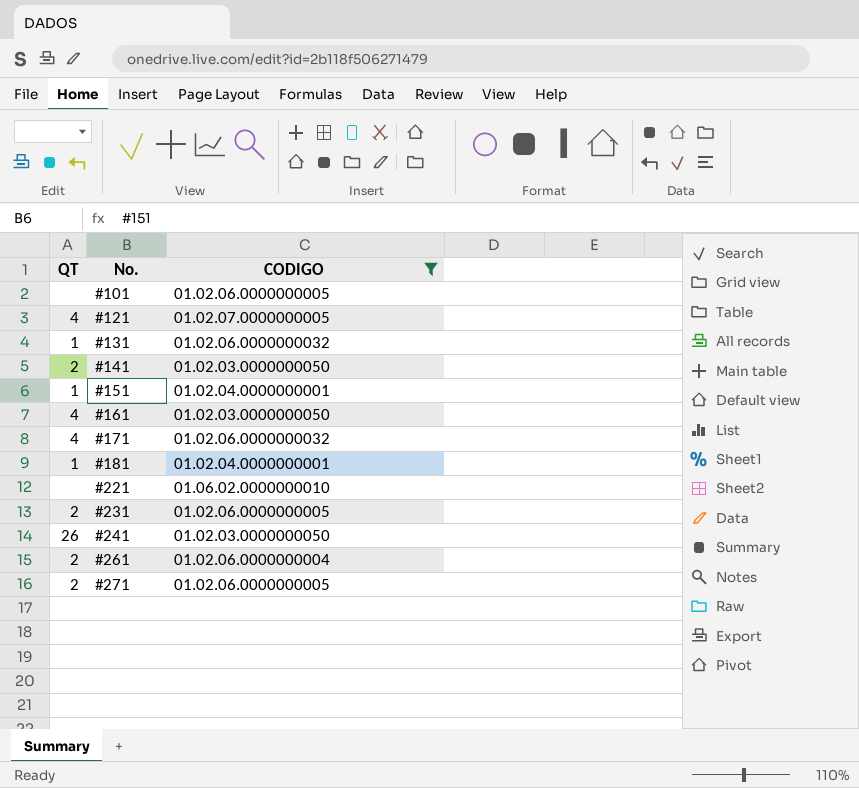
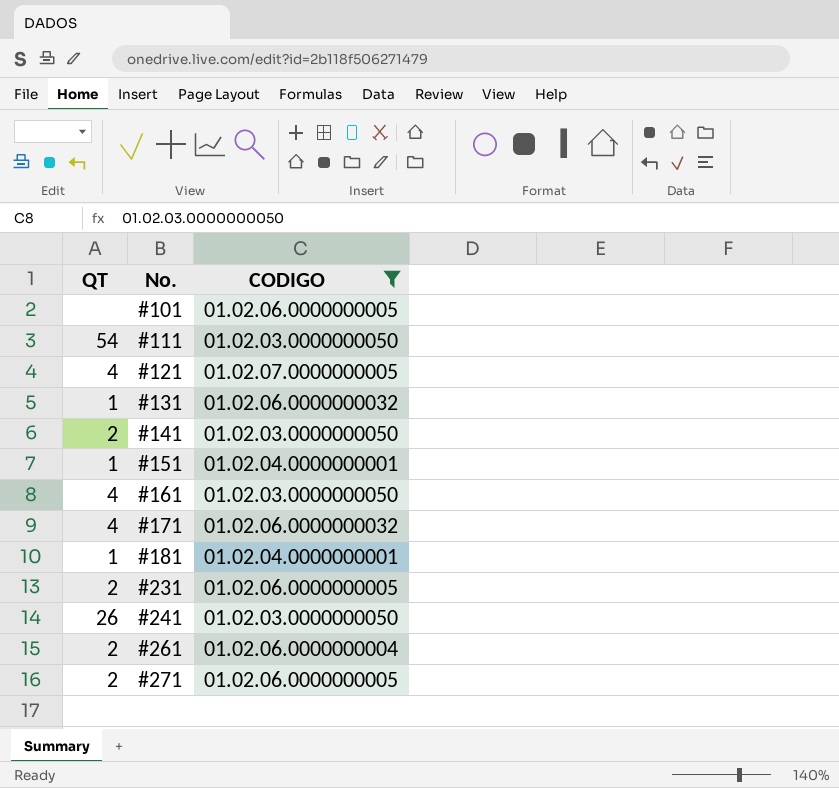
row #221: none | 01.06.02.0000000010 -> none
row #111: none -> 54 | 01.02.03.0000000050

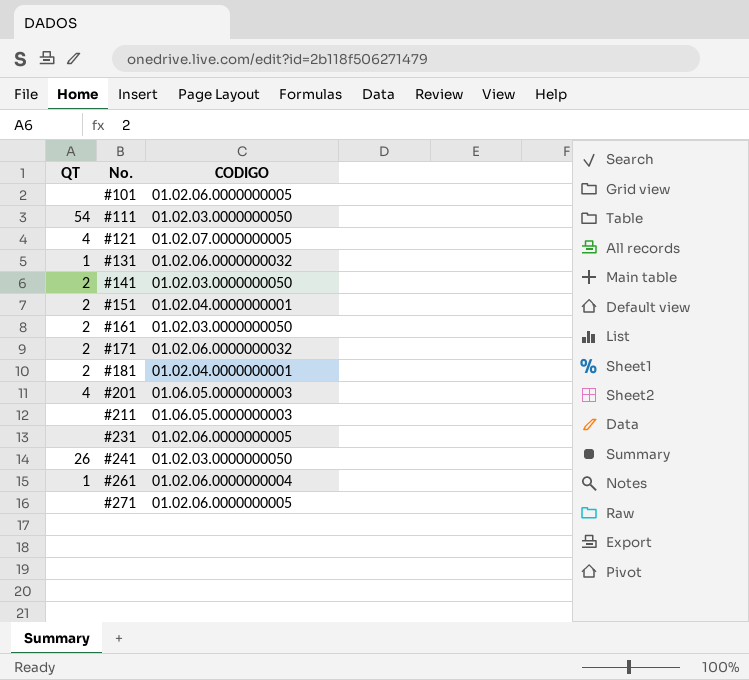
filter: CODIGO != 01.06.05.0000000003 -> none
#151 | QT: 1 -> 2
#161 | QT: 4 -> 2
#171 | QT: 4 -> 2
#181 | QT: 1 -> 2
#231 | QT: 2 -> none
#261 | QT: 2 -> 1
#271 | QT: 2 -> none

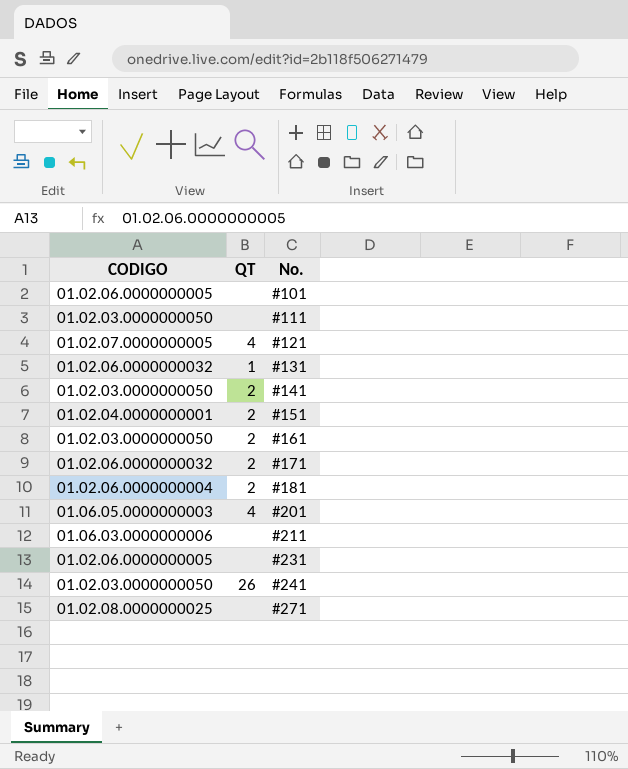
column CODIGO | position: 3 -> 1
row #261: 1 | 01.02.06.0000000004 -> none
#111 | QT: 54 -> none
#181 | CODIGO: 01.02.04.0000000001 -> 01.02.06.0000000004
#211 | CODIGO: 01.06.05.0000000003 -> 01.06.03.0000000006
#271 | CODIGO: 01.02.06.0000000005 -> 01.02.08.0000000025

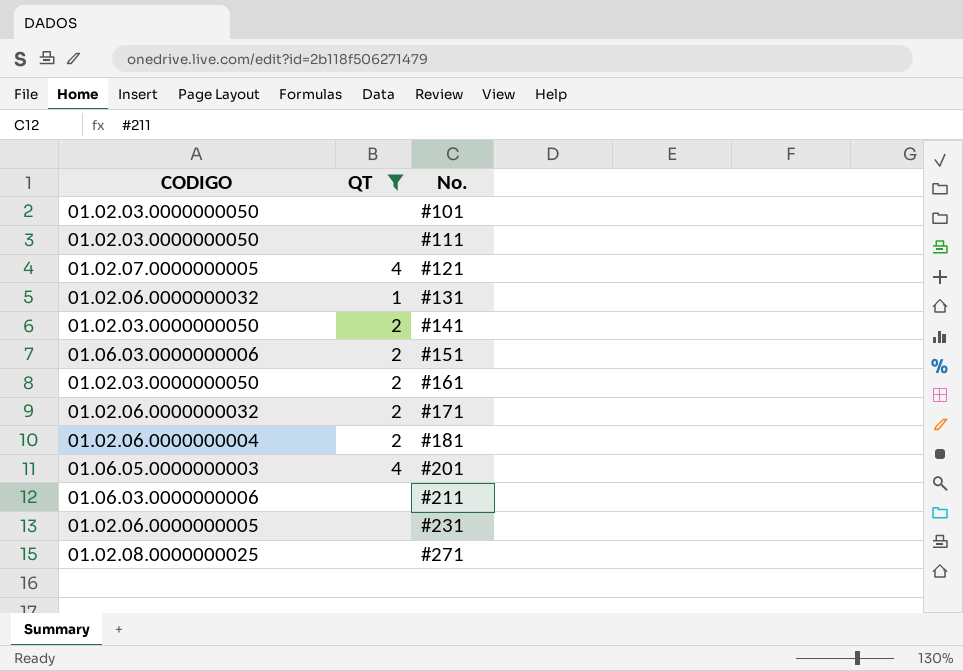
filter: none -> QT != 26
#101 | CODIGO: 01.02.06.0000000005 -> 01.02.03.0000000050
#151 | CODIGO: 01.02.04.0000000001 -> 01.06.03.0000000006

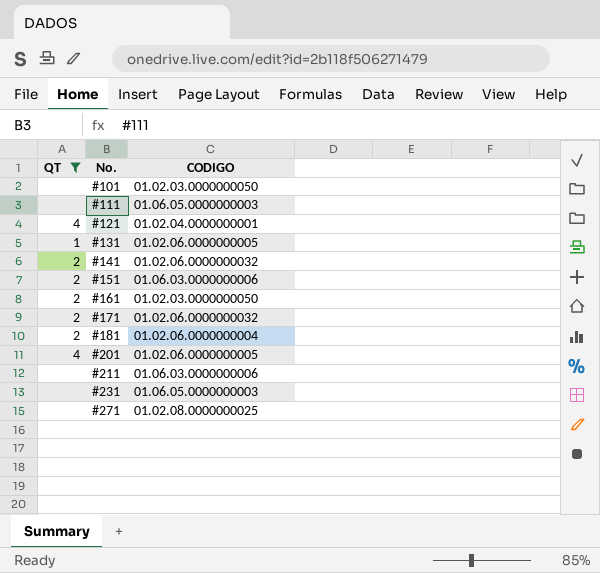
column CODIGO | position: 1 -> 3
#111 | CODIGO: 01.02.03.0000000050 -> 01.06.05.0000000003
#121 | CODIGO: 01.02.07.0000000005 -> 01.02.04.0000000001
#131 | CODIGO: 01.02.06.0000000032 -> 01.02.06.0000000005
#141 | CODIGO: 01.02.03.0000000050 -> 01.02.06.0000000032
#201 | CODIGO: 01.06.05.0000000003 -> 01.02.06.0000000005
#231 | CODIGO: 01.02.06.0000000005 -> 01.06.05.0000000003

